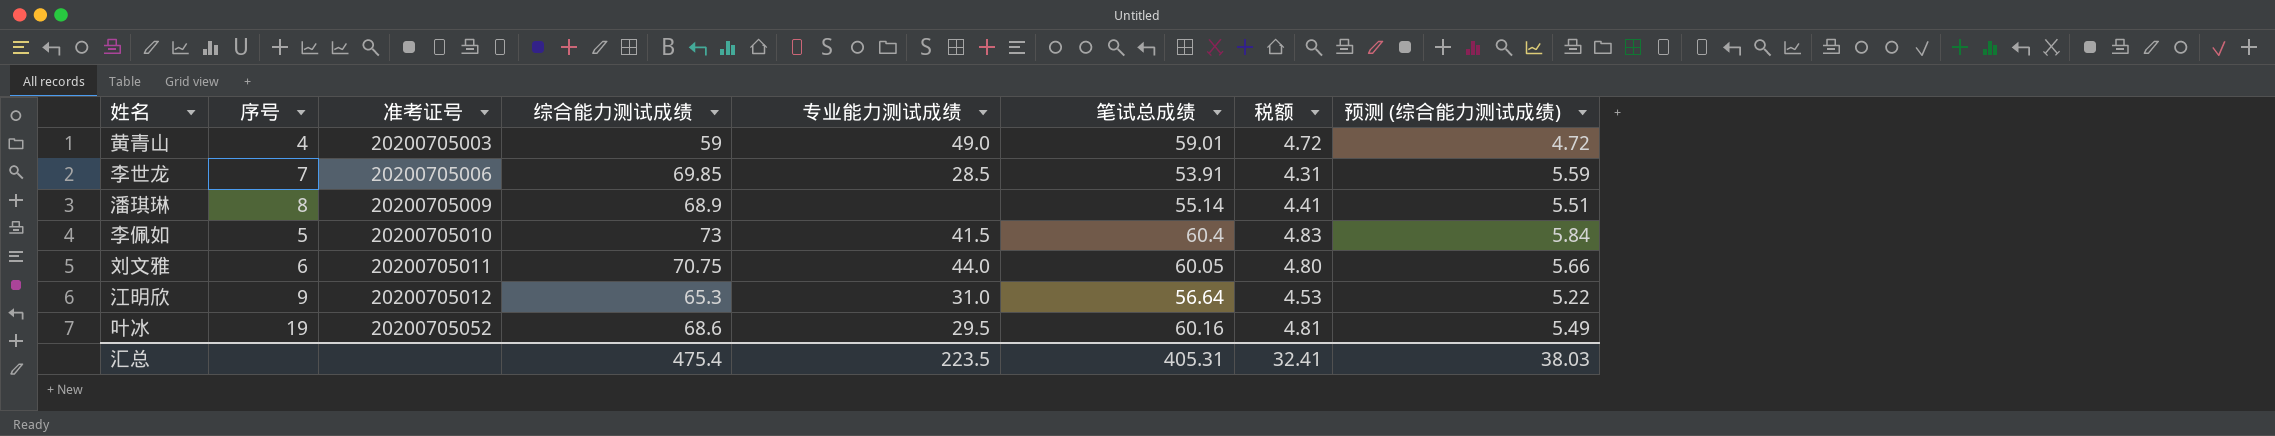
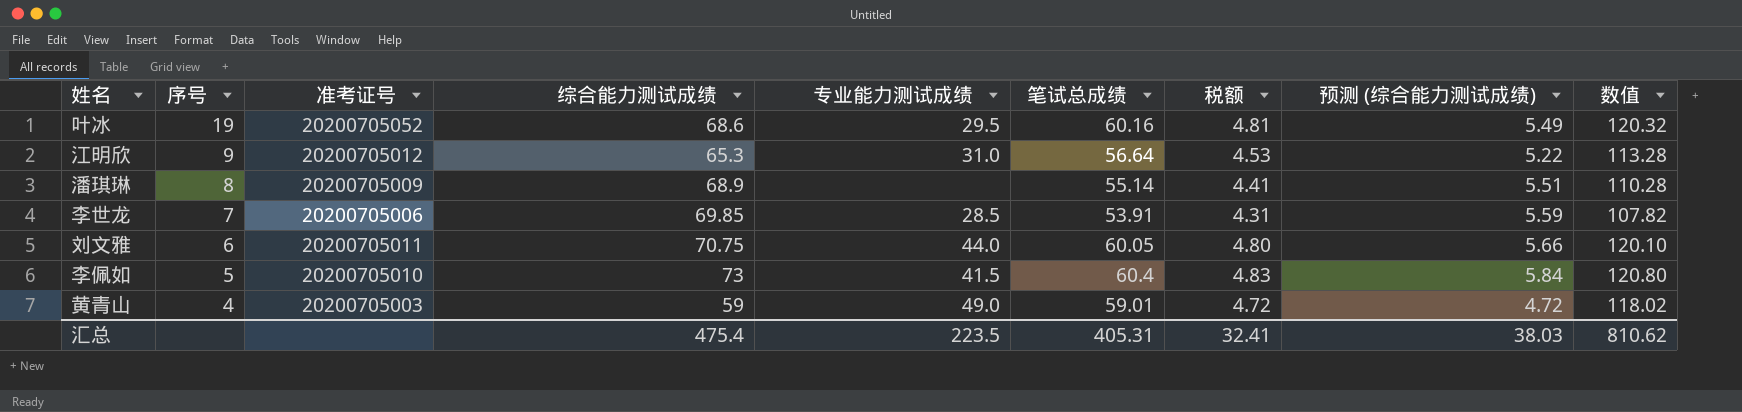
row order: 准考证号 ascending -> 序号 descending
column 数值 | formula: none -> [笔试总成绩] * 2

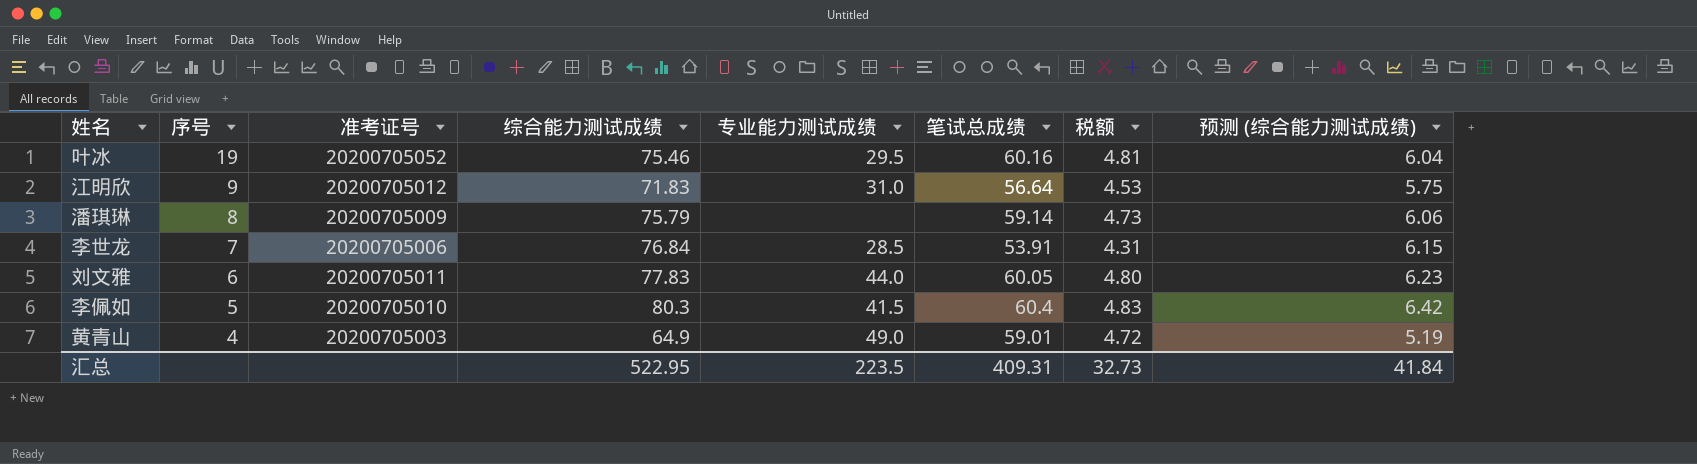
column 数值 | formula: [笔试总成绩] * 2 -> none
叶冰 | 综合能力测试成绩: 68.6 -> 75.46
叶冰 | 预测 (综合能力测试成绩): 5.49 -> 6.04
江明欣 | 综合能力测试成绩: 65.3 -> 71.83
江明欣 | 预测 (综合能力测试成绩): 5.22 -> 5.75
潘琪琳 | 综合能力测试成绩: 68.9 -> 75.79
潘琪琳 | 笔试总成绩: 55.14 -> 59.14
潘琪琳 | 税额: 4.41 -> 4.73
潘琪琳 | 预测 (综合能力测试成绩): 5.51 -> 6.06
李世龙 | 综合能力测试成绩: 69.85 -> 76.84
李世龙 | 预测 (综合能力测试成绩): 5.59 -> 6.15
刘文雅 | 综合能力测试成绩: 70.75 -> 77.83
刘文雅 | 预测 (综合能力测试成绩): 5.66 -> 6.23
李佩如 | 综合能力测试成绩: 73 -> 80.3
李佩如 | 预测 (综合能力测试成绩): 5.84 -> 6.42
黄青山 | 综合能力测试成绩: 59 -> 64.9
黄青山 | 预测 (综合能力测试成绩): 4.72 -> 5.19
汇总 | 综合能力测试成绩: 475.4 -> 522.95
汇总 | 笔试总成绩: 405.31 -> 409.31
汇总 | 税额: 32.41 -> 32.73
汇总 | 预测 (综合能力测试成绩): 38.03 -> 41.84

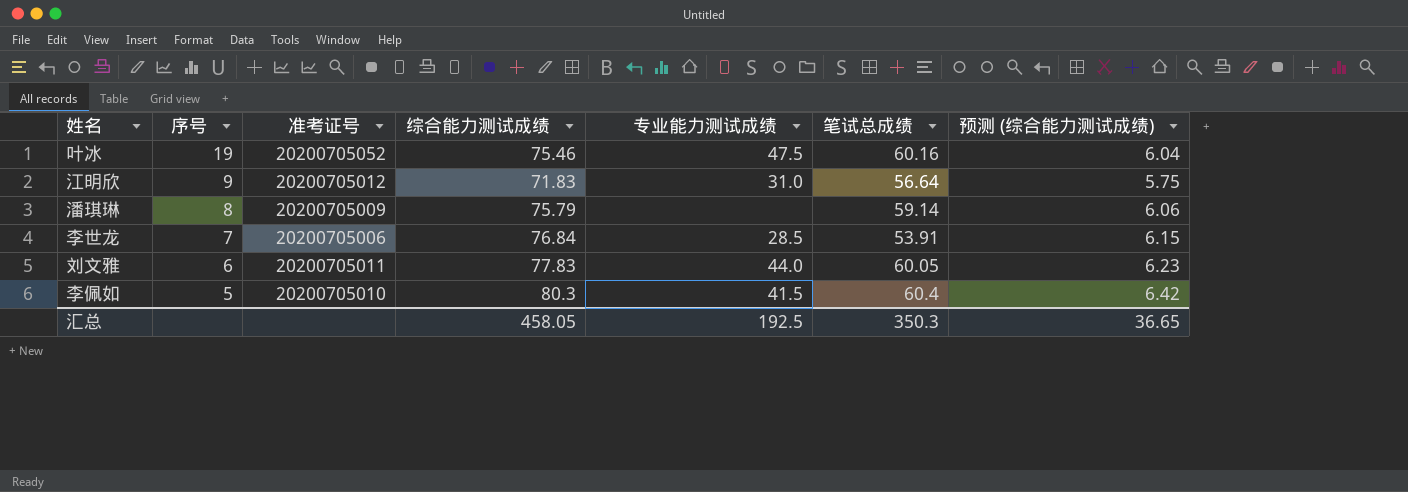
column 税额 | formula: [笔试总成绩] * 0.08 -> none
row 黄青山: 4 | 20200705003 | 64.9 | 49.0 | 59.01 | 4.72 | 5.19 -> none
叶冰 | 专业能力测试成绩: 29.5 -> 47.5
汇总 | 综合能力测试成绩: 522.95 -> 458.05
汇总 | 专业能力测试成绩: 223.5 -> 192.5
汇总 | 笔试总成绩: 409.31 -> 350.3
汇总 | 预测 (综合能力测试成绩): 41.84 -> 36.65

